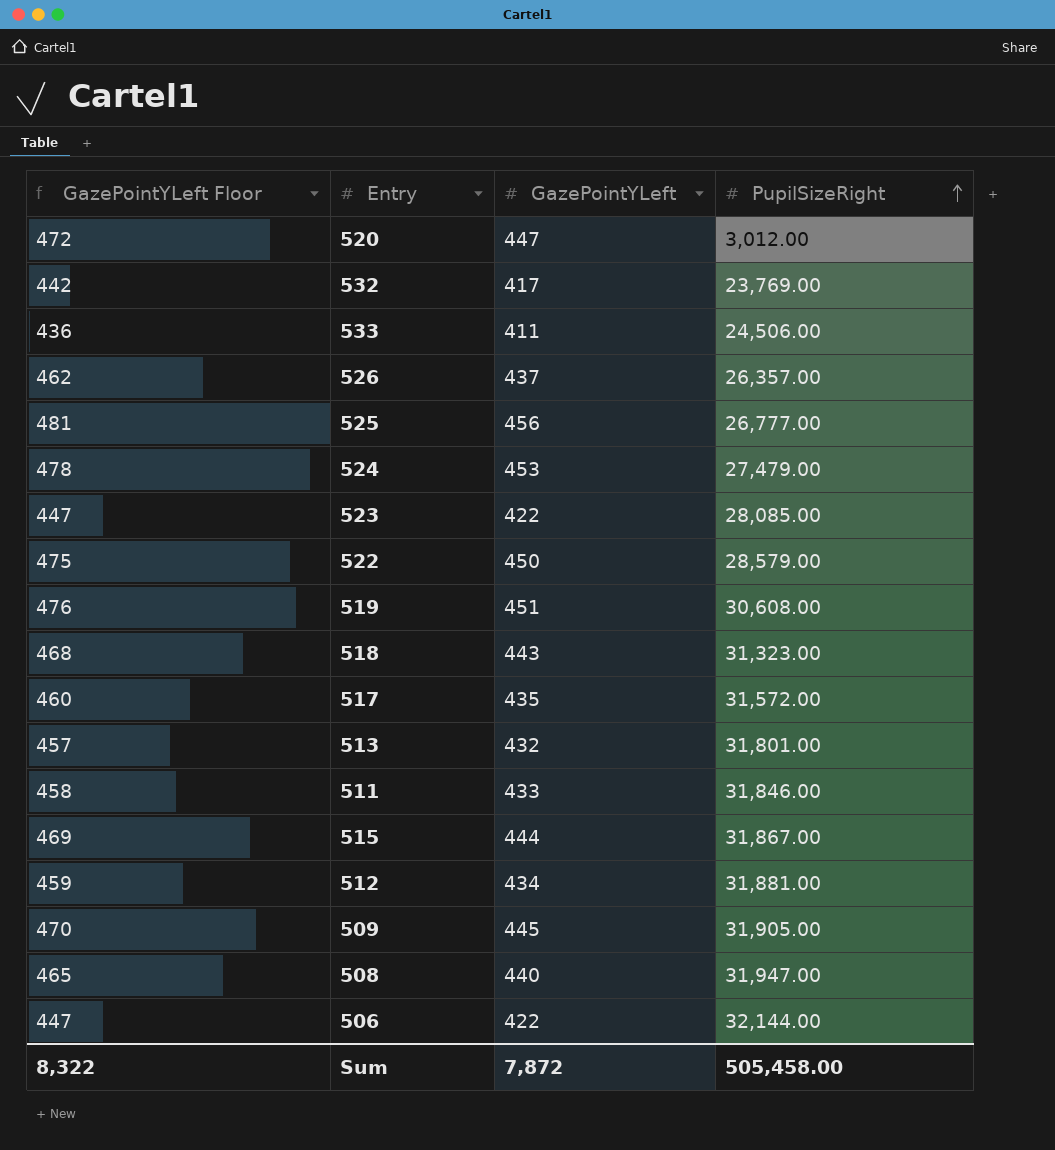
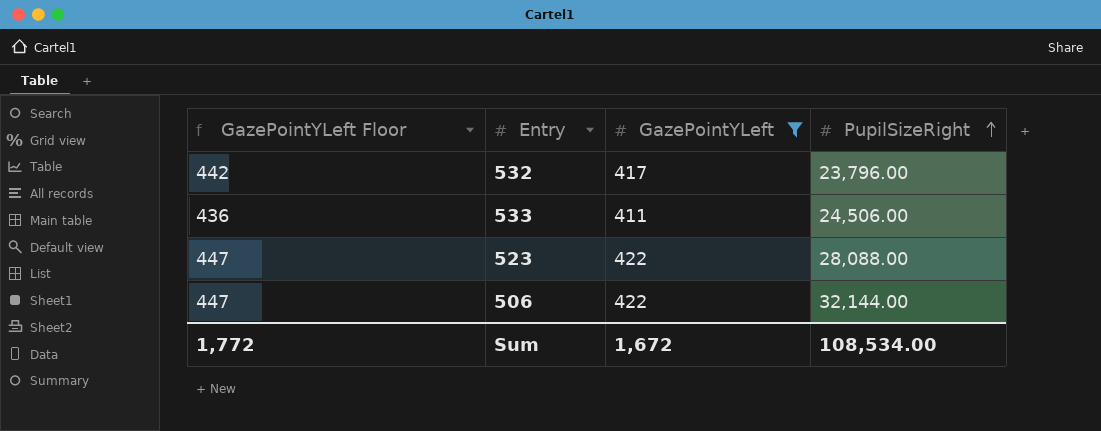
filter: none -> GazePointYLeft <= 422
532 | PupilSizeRight: 23,769.00 -> 23,796.00
523 | PupilSizeRight: 28,085.00 -> 28,088.00
Sum | GazePointYLeft Floor: 8,322 -> 1,772
Sum | GazePointYLeft: 7,872 -> 1,672
Sum | PupilSizeRight: 505,458.00 -> 108,534.00

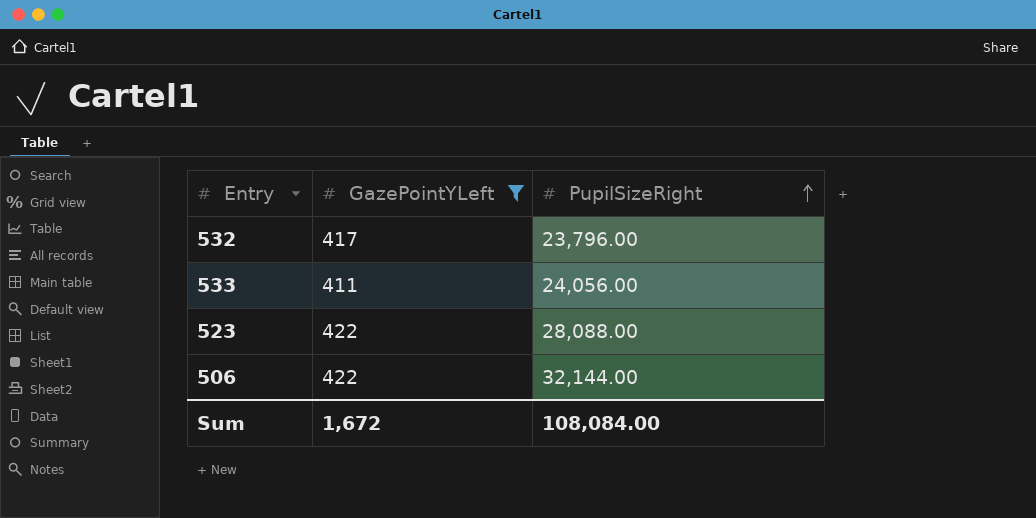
column GazePointYLeft Floor | formula: [GazePointYLeft] + 25 -> none
533 | PupilSizeRight: 24,506.00 -> 24,056.00
Sum | PupilSizeRight: 108,534.00 -> 108,084.00

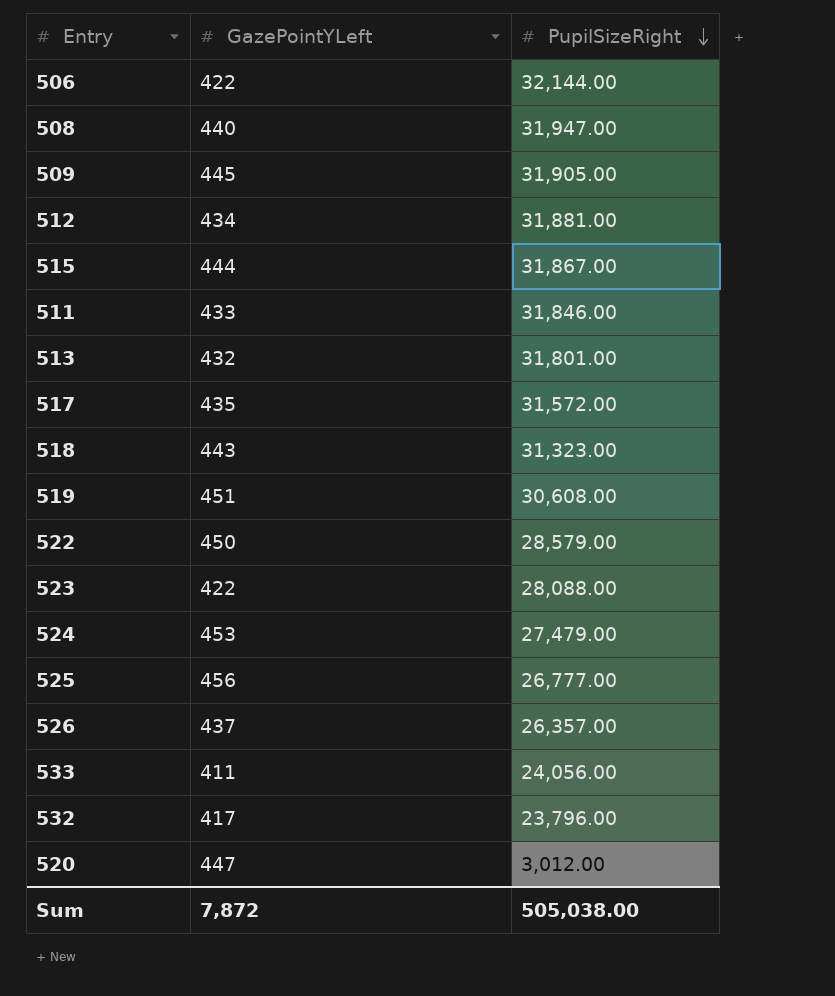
filter: GazePointYLeft <= 422 -> none
row order: PupilSizeRight ascending -> PupilSizeRight descending
Sum | GazePointYLeft: 1,672 -> 7,872
Sum | PupilSizeRight: 108,084.00 -> 505,038.00

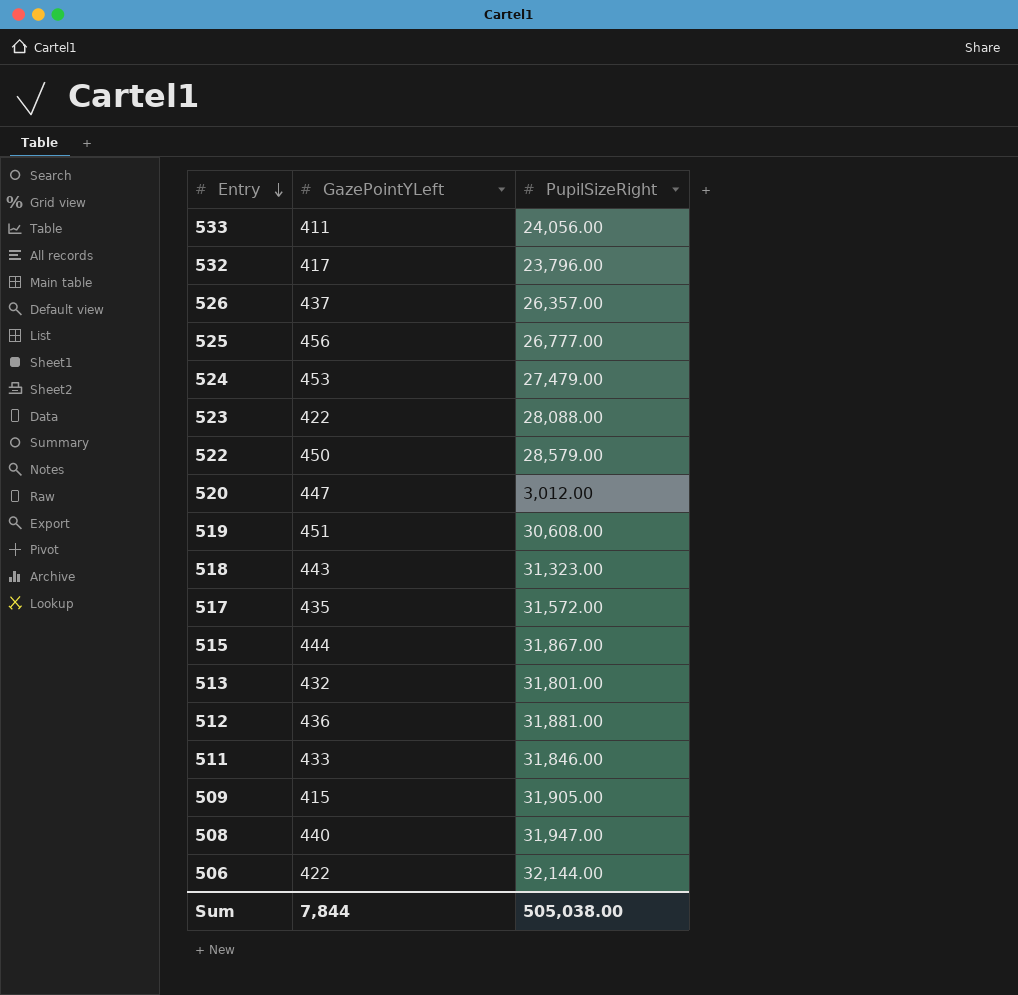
row order: PupilSizeRight descending -> Entry descending
512 | GazePointYLeft: 434 -> 436
509 | GazePointYLeft: 445 -> 415
Sum | GazePointYLeft: 7,872 -> 7,844

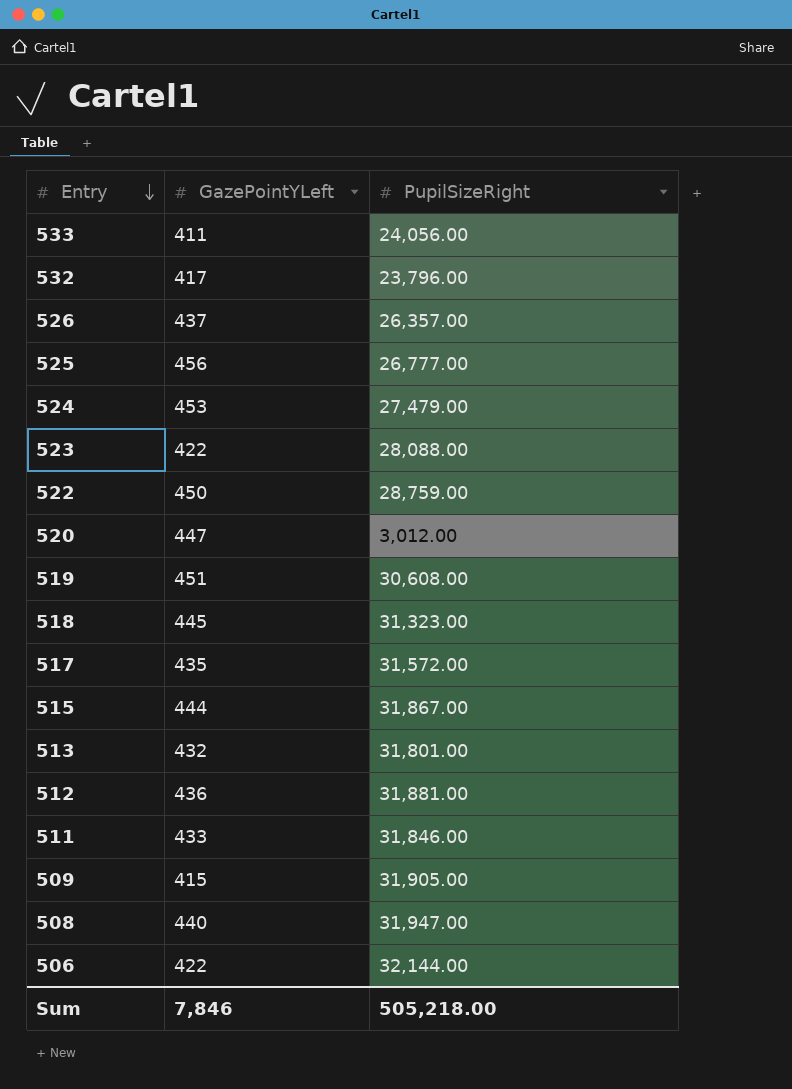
522 | PupilSizeRight: 28,579.00 -> 28,759.00
518 | GazePointYLeft: 443 -> 445
Sum | GazePointYLeft: 7,844 -> 7,846
Sum | PupilSizeRight: 505,038.00 -> 505,218.00

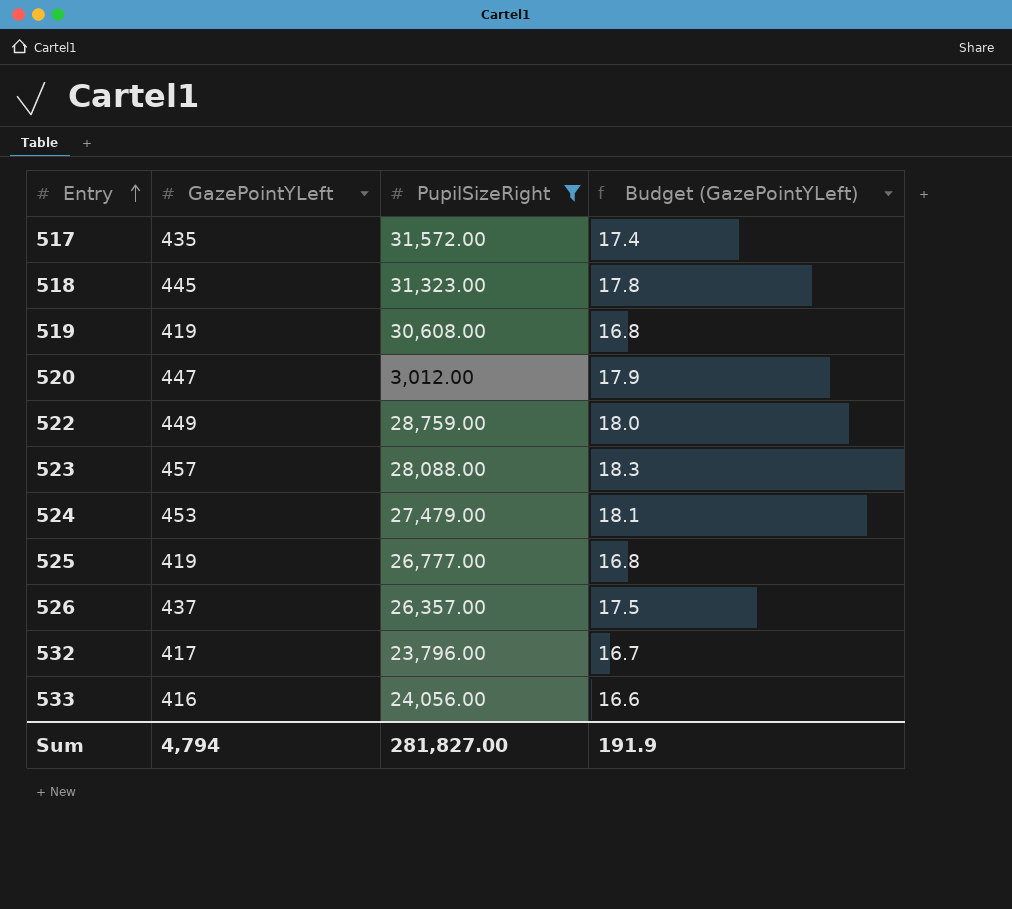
filter: none -> PupilSizeRight <= 31,572.00
row order: Entry descending -> Entry ascending
column Budget (GazePointYLeft) | formula: none -> [GazePointYLeft] * 0.04
519 | GazePointYLeft: 451 -> 419
522 | GazePointYLeft: 450 -> 449
523 | GazePointYLeft: 422 -> 457
525 | GazePointYLeft: 456 -> 419
533 | GazePointYLeft: 411 -> 416
Sum | GazePointYLeft: 7,846 -> 4,794
Sum | PupilSizeRight: 505,218.00 -> 281,827.00

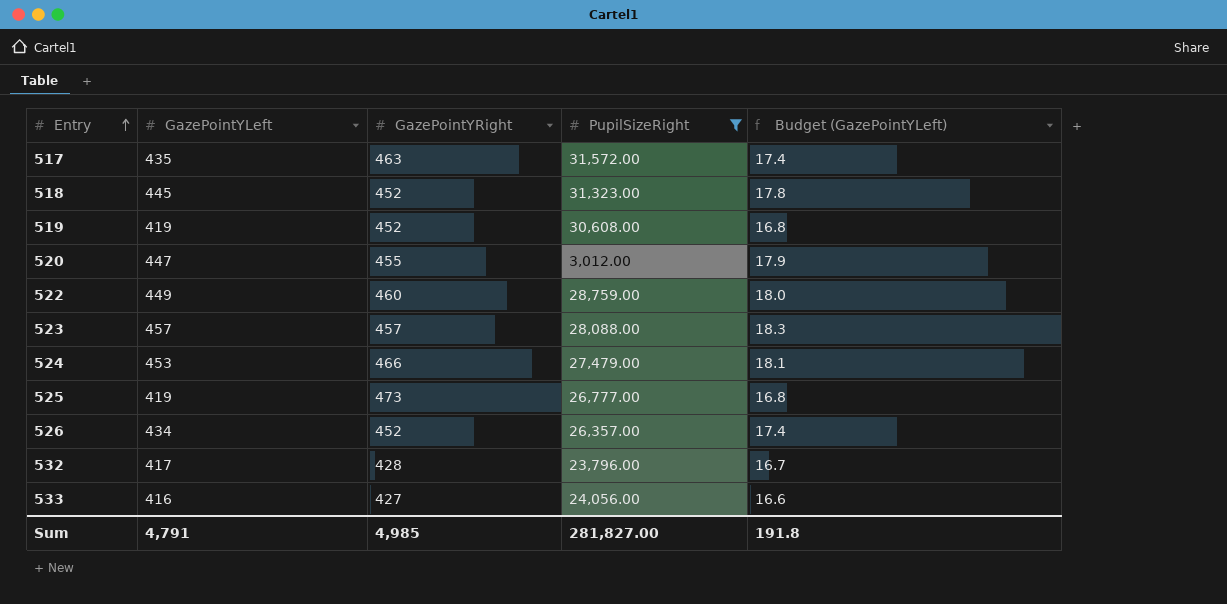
column GazePointYRight | position: none -> 3
526 | GazePointYLeft: 437 -> 434
526 | Budget (GazePointYLeft): 17.5 -> 17.4
Sum | GazePointYLeft: 4,794 -> 4,791
Sum | Budget (GazePointYLeft): 191.9 -> 191.8

